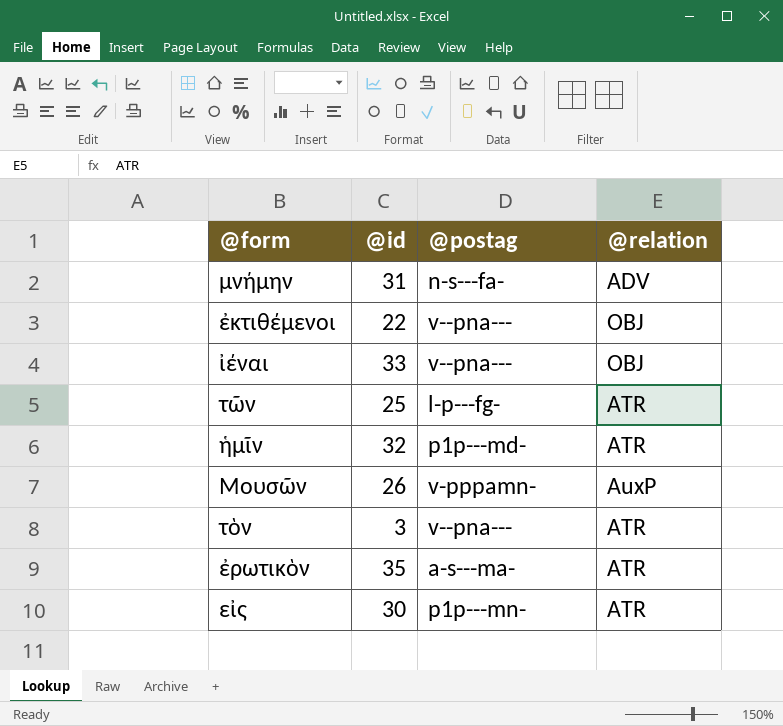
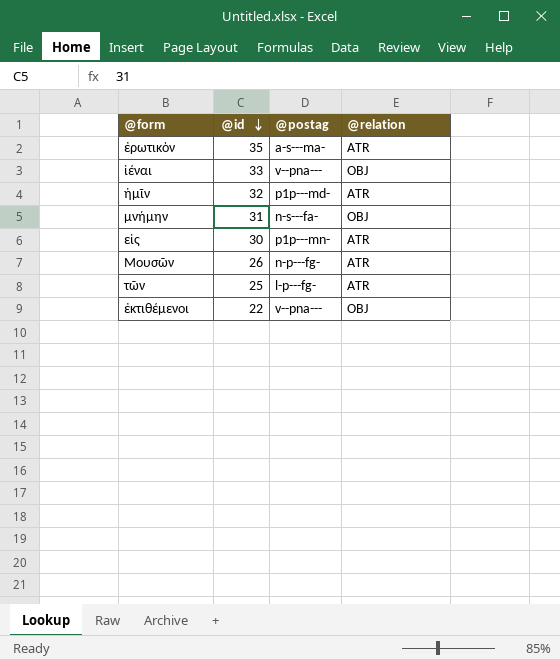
row order: none -> @id descending
row τὸν: 3 | v--pna--- | ATR -> none
μνήμην | @relation: ADV -> OBJ
Μουσῶν | @postag: v-pppamn- -> n-p---fg-
Μουσῶν | @relation: AuxP -> ATR

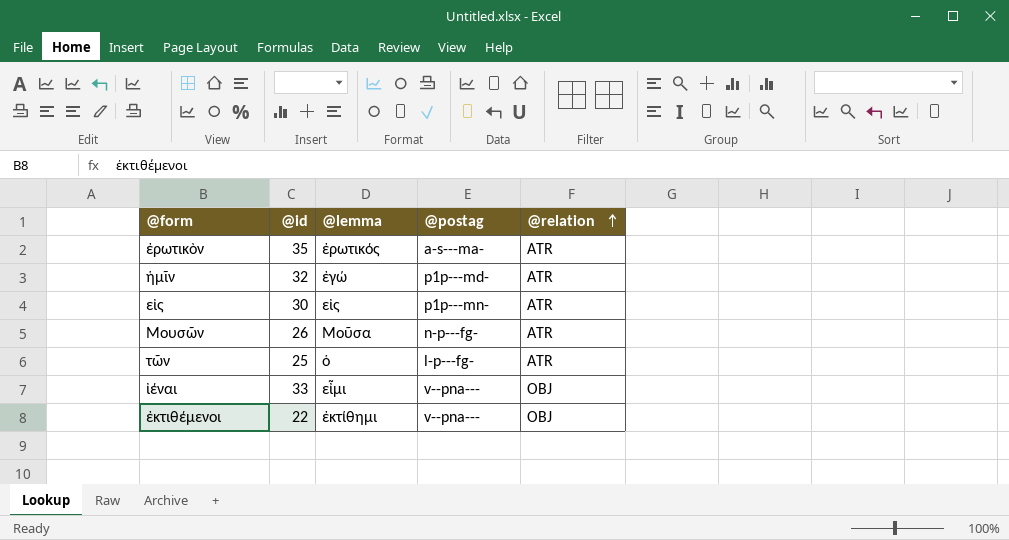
row order: @id descending -> @relation ascending
column @lemma | position: none -> 3
row μνήμην: 31 | n-s---fa- | OBJ -> none

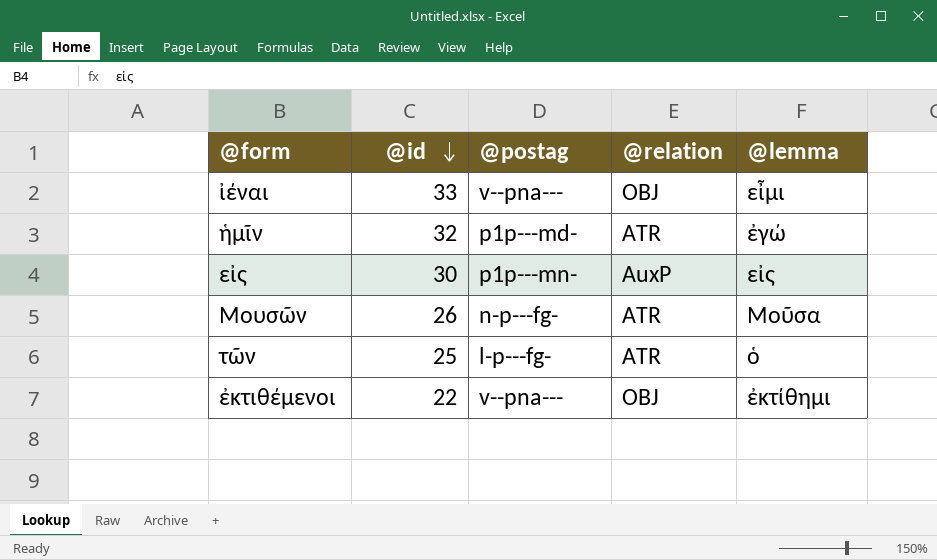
row order: @relation ascending -> @id descending
column @lemma | position: 3 -> 5
row ἐρωτικὸν: 35 | ἐρωτικός | a-s---ma- | ATR -> none
εἰς | @relation: ATR -> AuxP

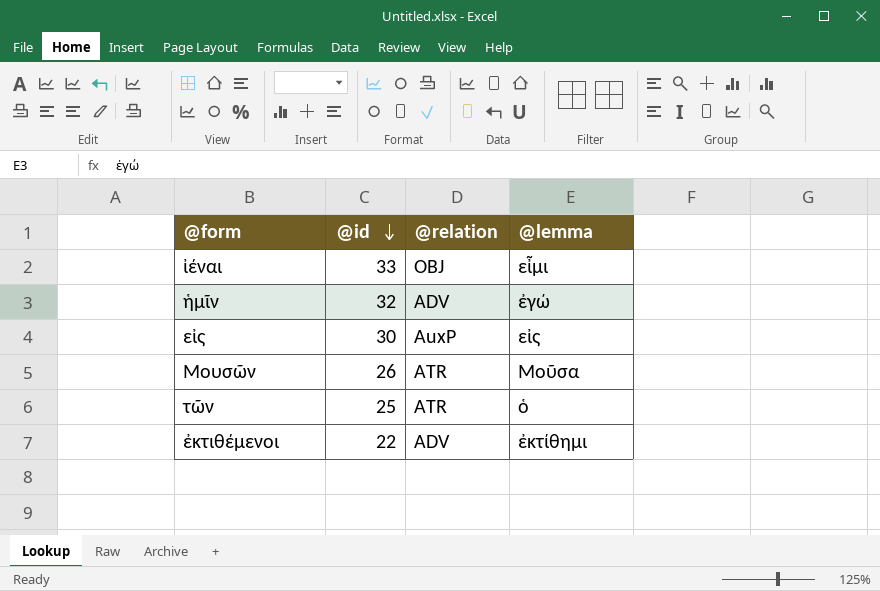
column @postag | position: 3 -> none
ἡμῖν | @relation: ATR -> ADV
ἐκτιθέμενοι | @relation: OBJ -> ADV

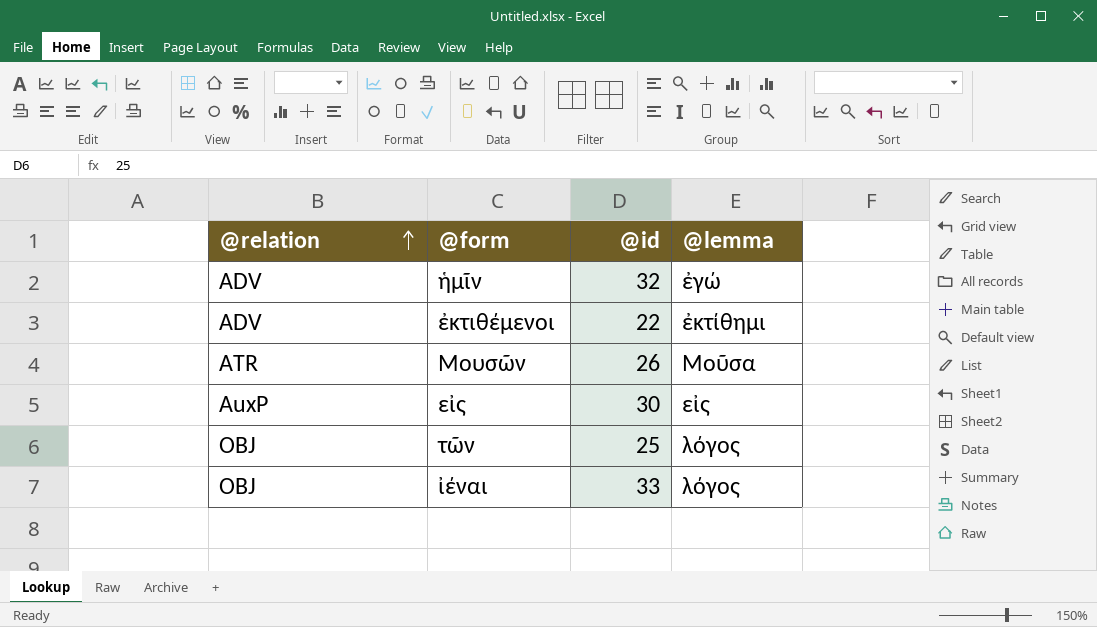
row order: @id descending -> @relation ascending
column @relation | position: 3 -> 1
τῶν | @relation: ATR -> OBJ
τῶν | @lemma: ὁ -> λόγος
ἰέναι | @lemma: εἶμι -> λόγος

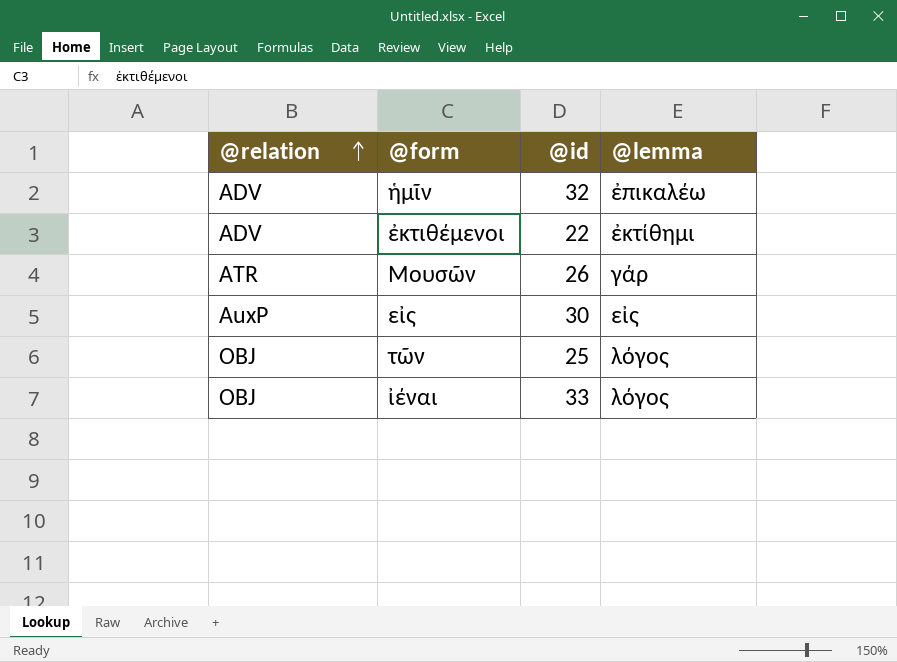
ἡμῖν | @lemma: ἐγώ -> ἐπικαλέω
Μουσῶν | @lemma: Μοῦσα -> γάρ

